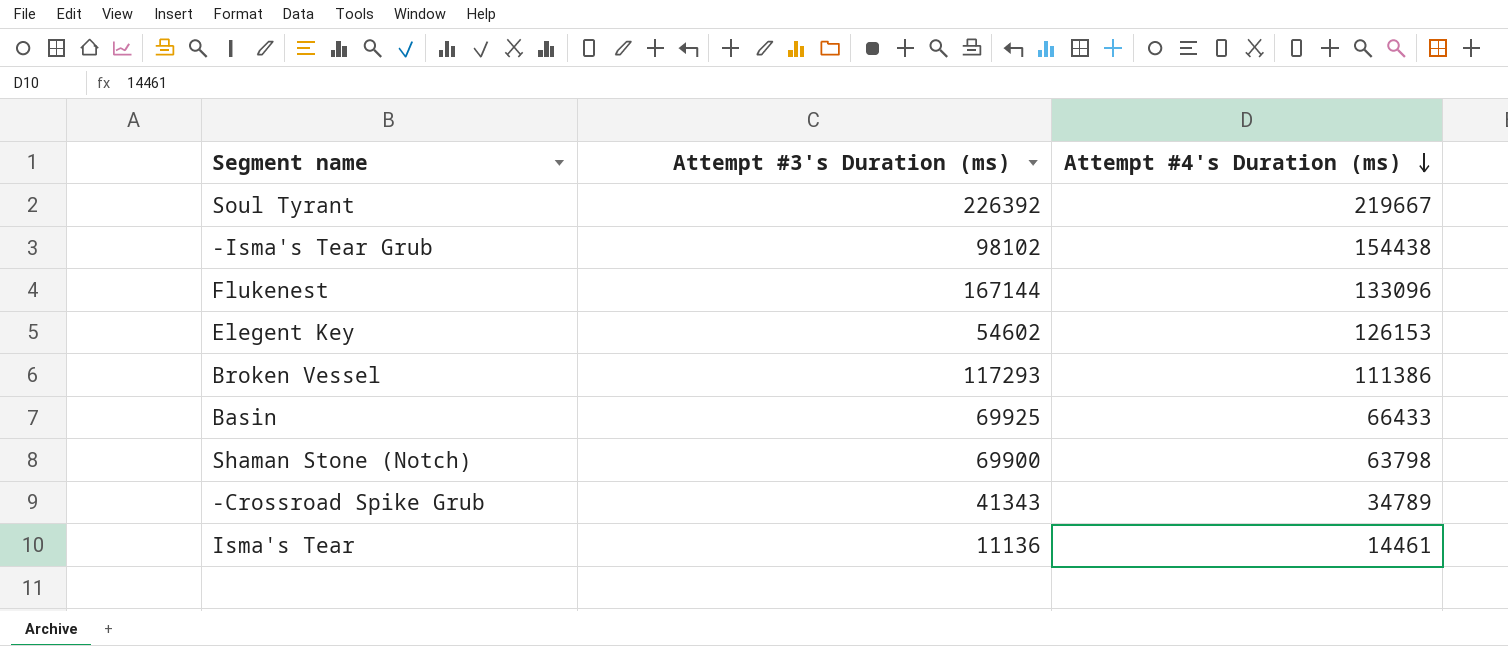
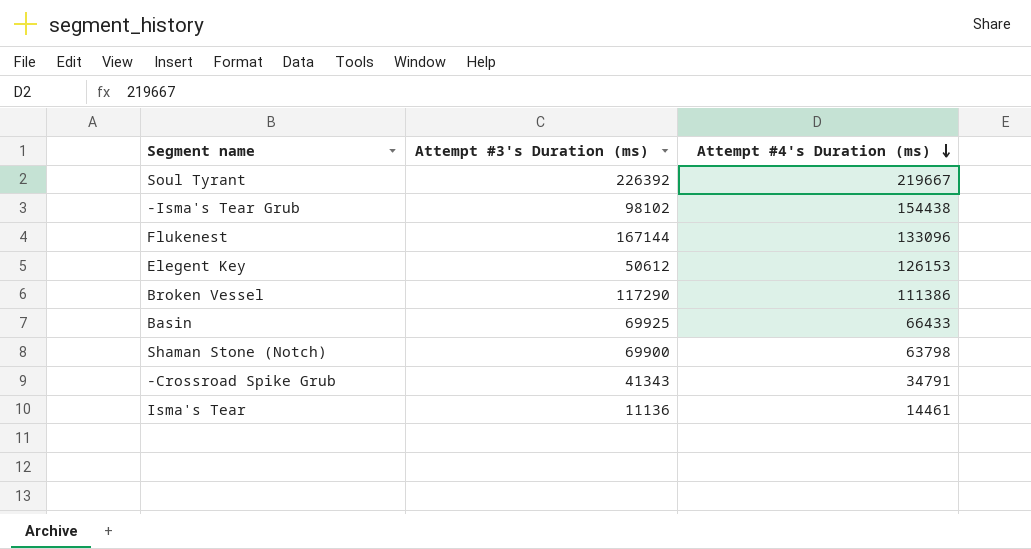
Elegent Key | Attempt #3's Duration (ms): 54602 -> 50612
Broken Vessel | Attempt #3's Duration (ms): 117293 -> 117290
-Crossroad Spike Grub | Attempt #4's Duration (ms): 34789 -> 34791

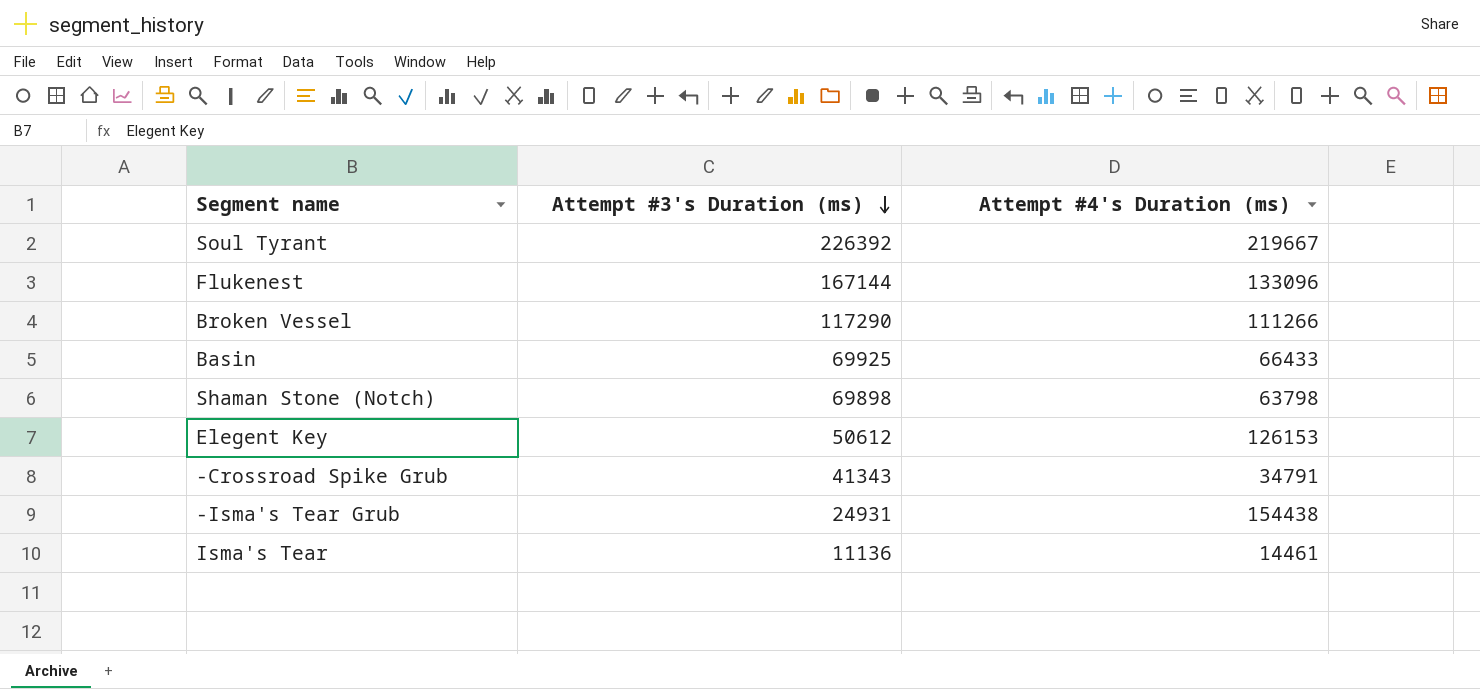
row order: Attempt #4's Duration (ms) descending -> Attempt #3's Duration (ms) descending
Broken Vessel | Attempt #4's Duration (ms): 111386 -> 111266
Shaman Stone (Notch) | Attempt #3's Duration (ms): 69900 -> 69898
-Isma's Tear Grub | Attempt #3's Duration (ms): 98102 -> 24931

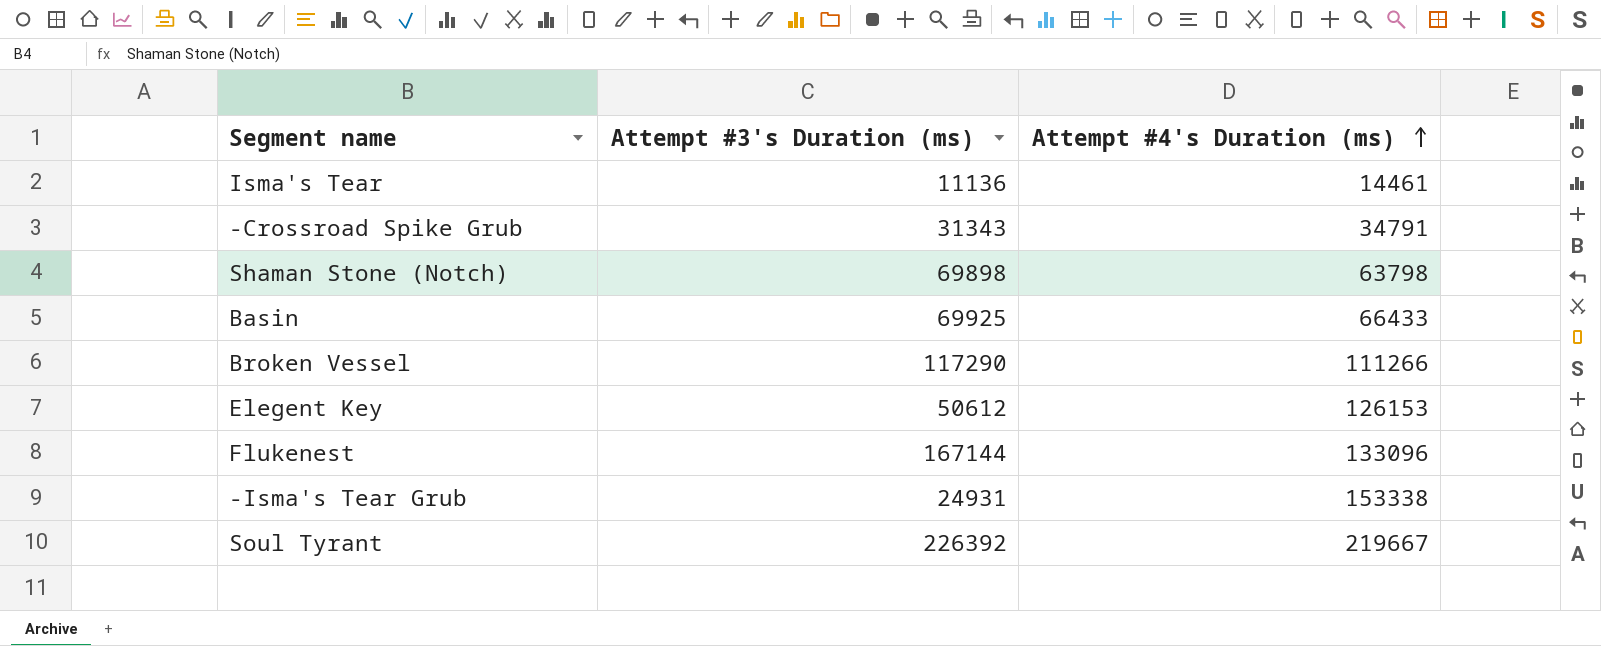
row order: Attempt #3's Duration (ms) descending -> Attempt #4's Duration (ms) ascending
-Crossroad Spike Grub | Attempt #3's Duration (ms): 41343 -> 31343
-Isma's Tear Grub | Attempt #4's Duration (ms): 154438 -> 153338

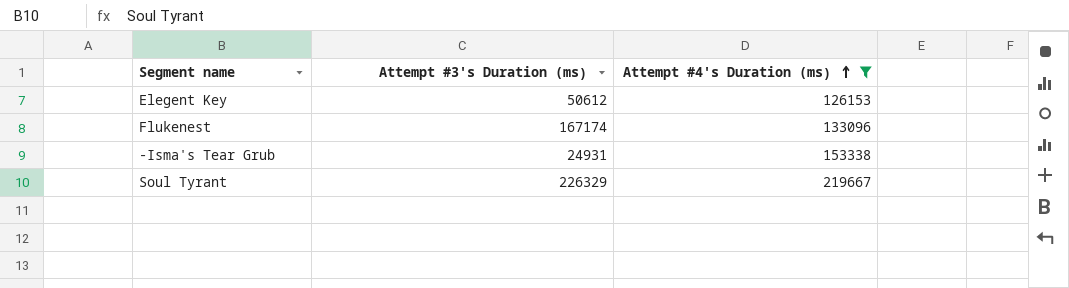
filter: none -> Attempt #4's Duration (ms) >= 126153
Flukenest | Attempt #3's Duration (ms): 167144 -> 167174
Soul Tyrant | Attempt #3's Duration (ms): 226392 -> 226329

